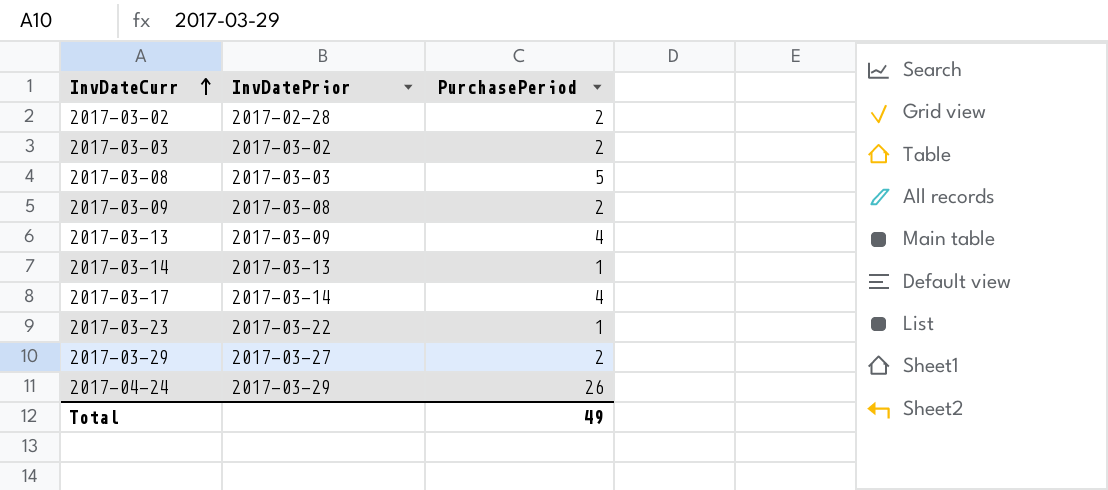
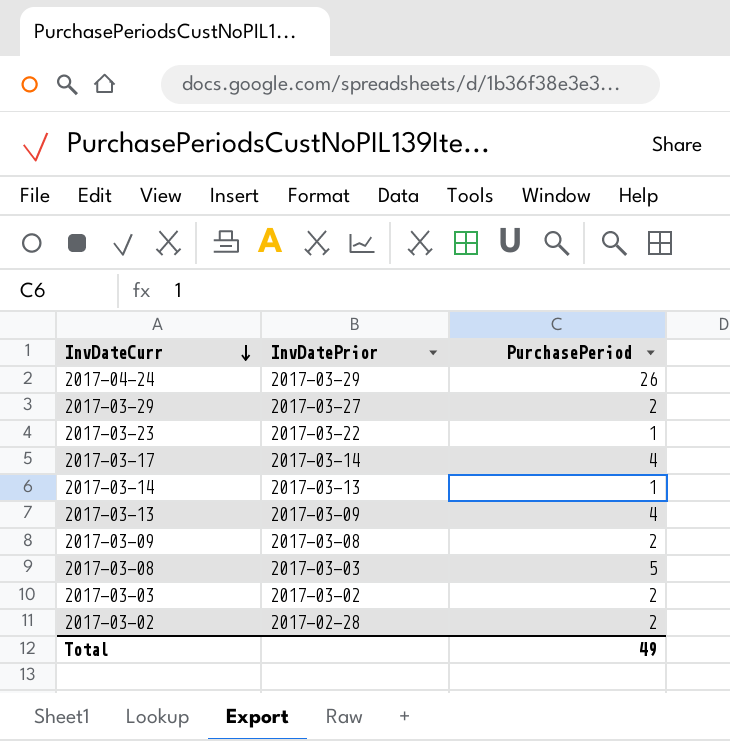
row order: InvDateCurr ascending -> InvDateCurr descending

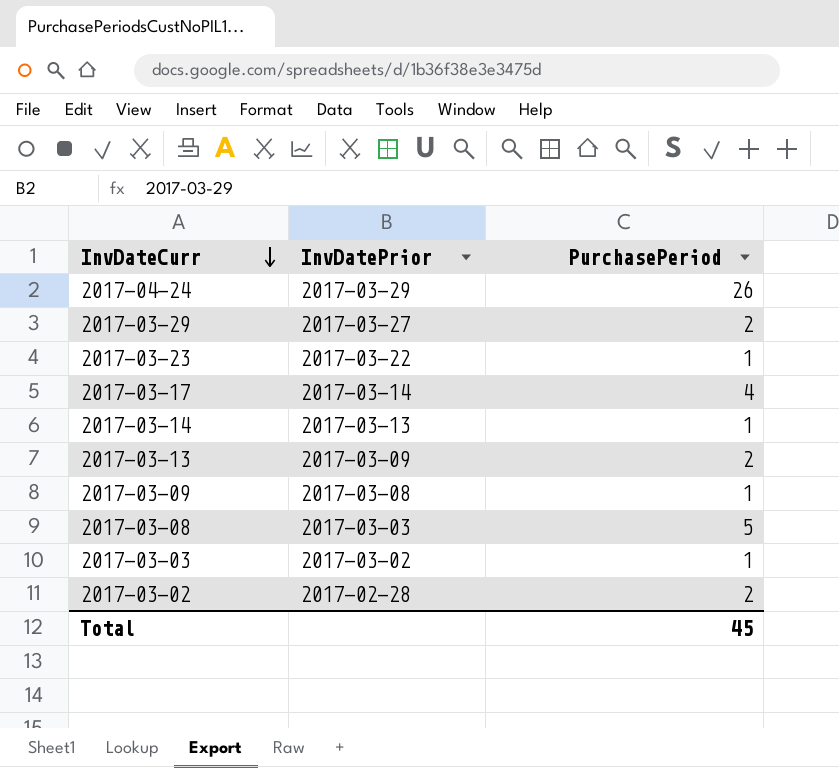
2017-03-13 | PurchasePeriod: 4 -> 2
2017-03-09 | PurchasePeriod: 2 -> 1
2017-03-03 | PurchasePeriod: 2 -> 1
Total | PurchasePeriod: 49 -> 45

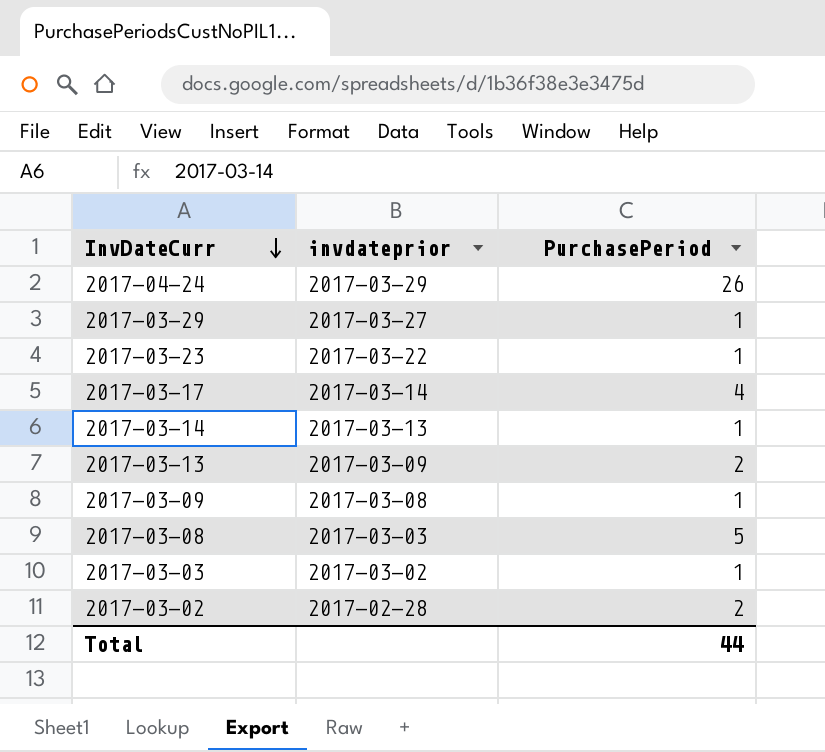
column name: InvDatePrior -> invdateprior
2017-03-29 | PurchasePeriod: 2 -> 1
Total | PurchasePeriod: 45 -> 44

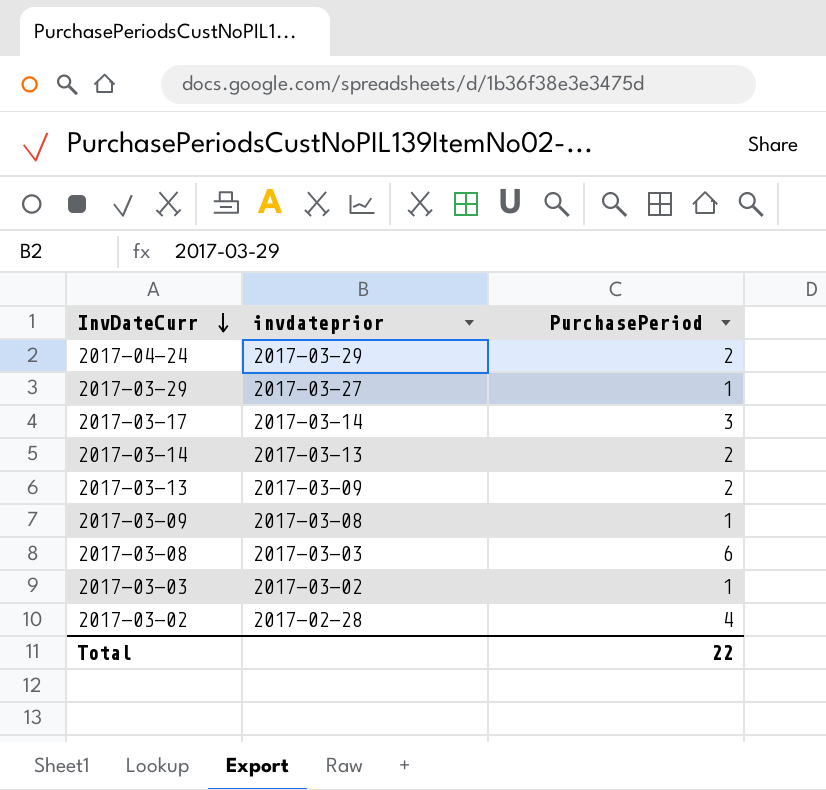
row 2017-03-23: 2017-03-22 | 1 -> none
2017-04-24 | PurchasePeriod: 26 -> 2
2017-03-17 | PurchasePeriod: 4 -> 3
2017-03-14 | PurchasePeriod: 1 -> 2
2017-03-08 | PurchasePeriod: 5 -> 6
2017-03-02 | PurchasePeriod: 2 -> 4
Total | PurchasePeriod: 44 -> 22

